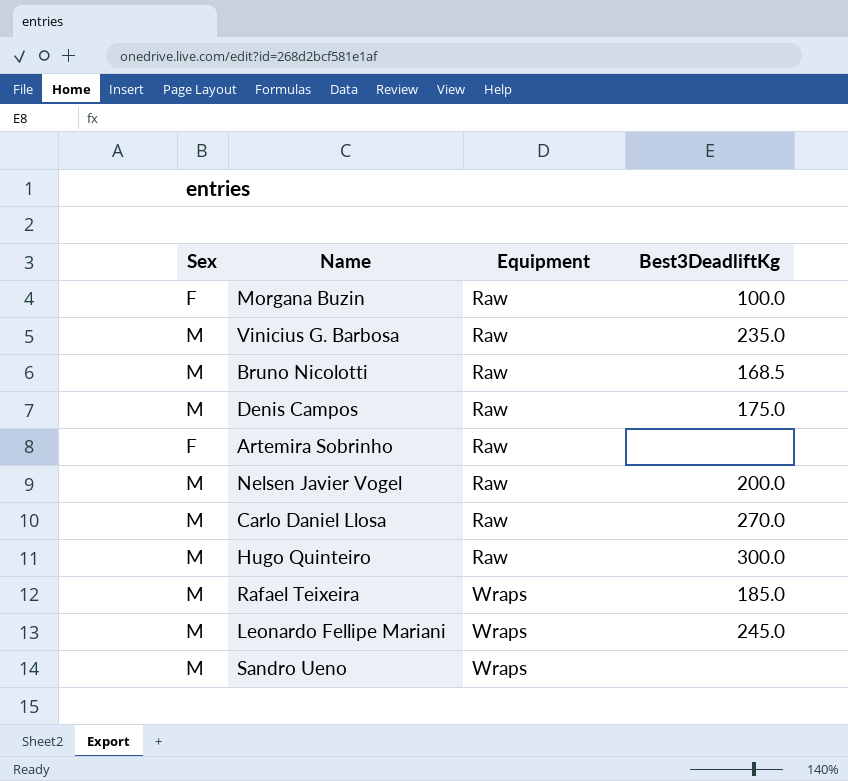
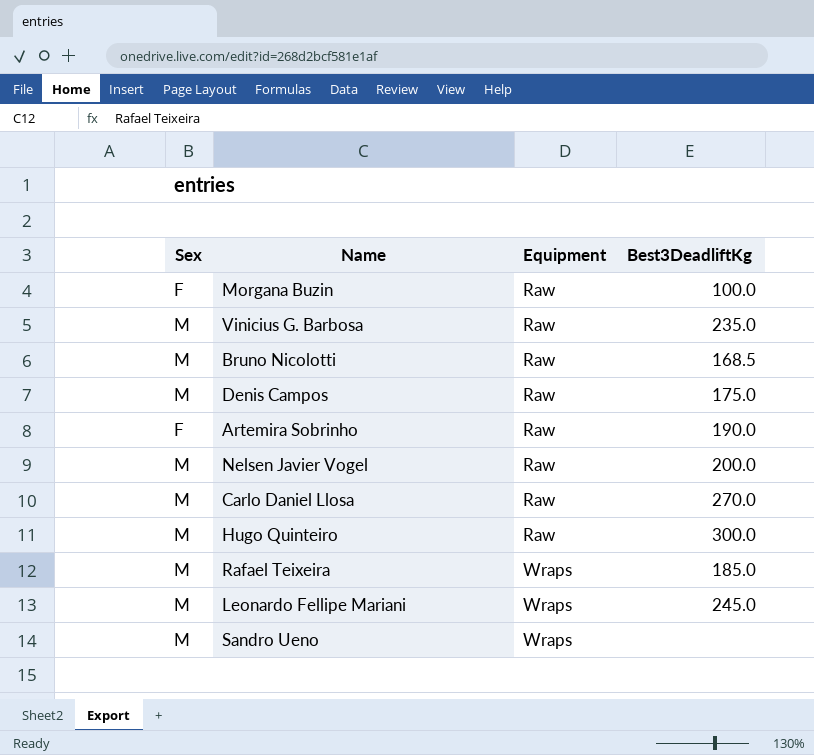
Artemira Sobrinho | Best3DeadliftKg: none -> 190.0

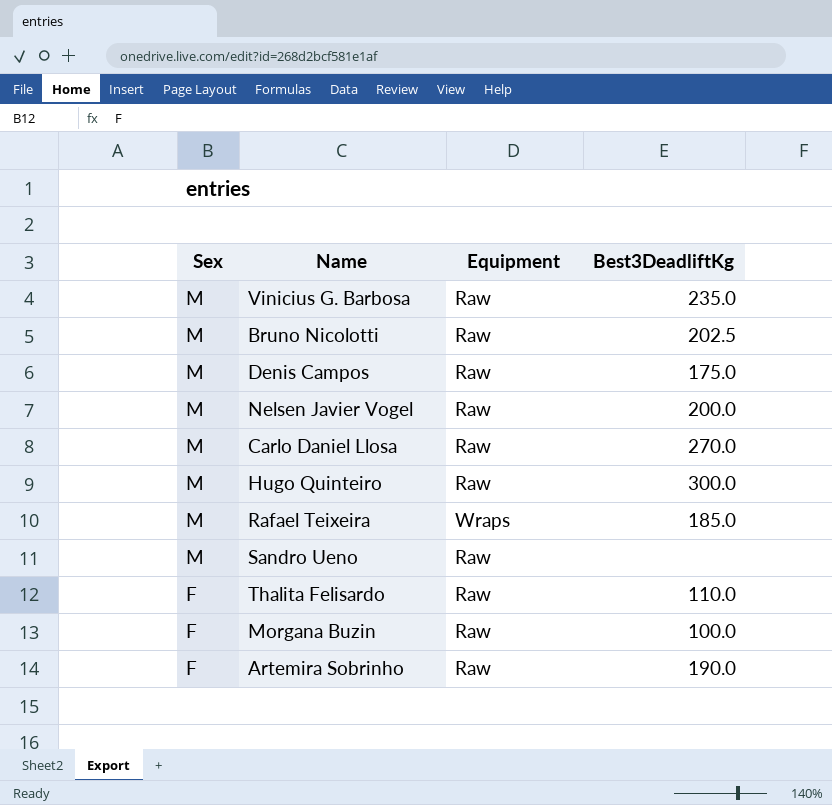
row order: Equipment ascending -> Sex descending
row Leonardo Fellipe Mariani: M | Wraps | 245.0 -> none
Bruno Nicolotti | Best3DeadliftKg: 168.5 -> 202.5
Sandro Ueno | Equipment: Wraps -> Raw
row Thalita Felisardo: none -> F | Raw | 110.0

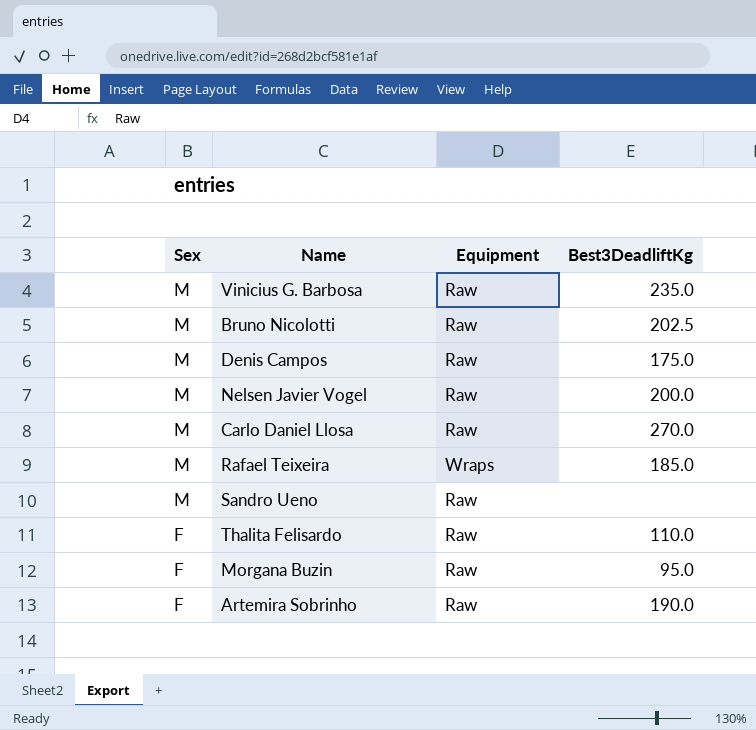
row Hugo Quinteiro: M | Raw | 300.0 -> none
Morgana Buzin | Best3DeadliftKg: 100.0 -> 95.0

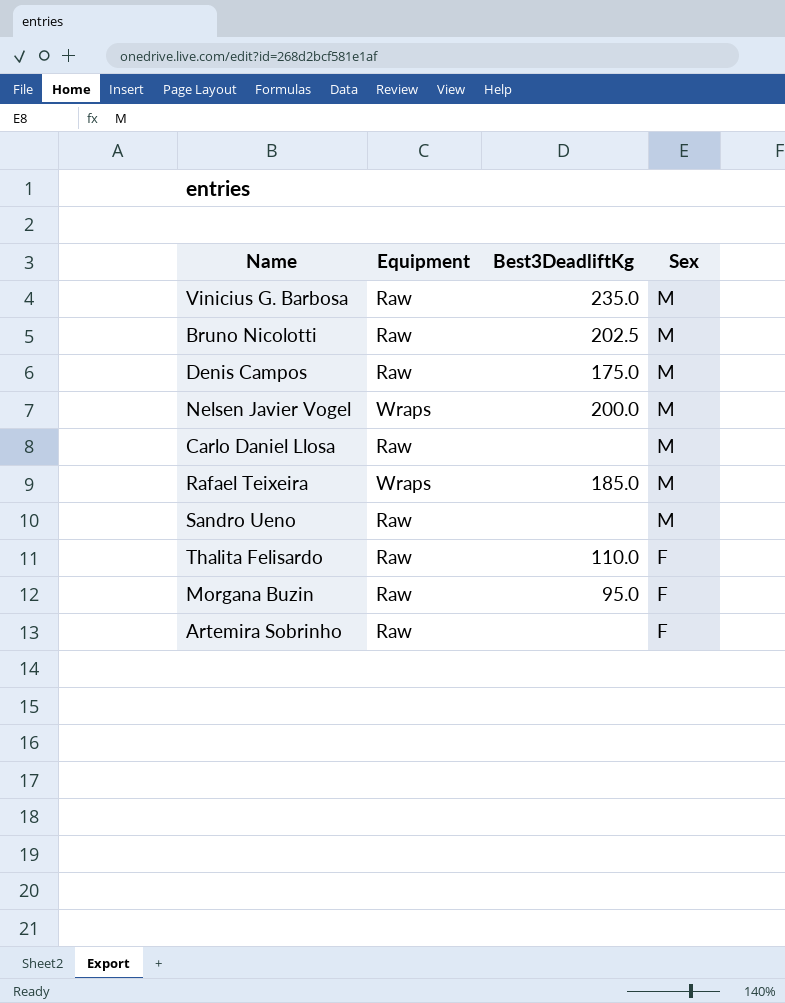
column Sex | position: 1 -> 4
Nelsen Javier Vogel | Equipment: Raw -> Wraps
Carlo Daniel Llosa | Best3DeadliftKg: 270.0 -> none
Artemira Sobrinho | Best3DeadliftKg: 190.0 -> none

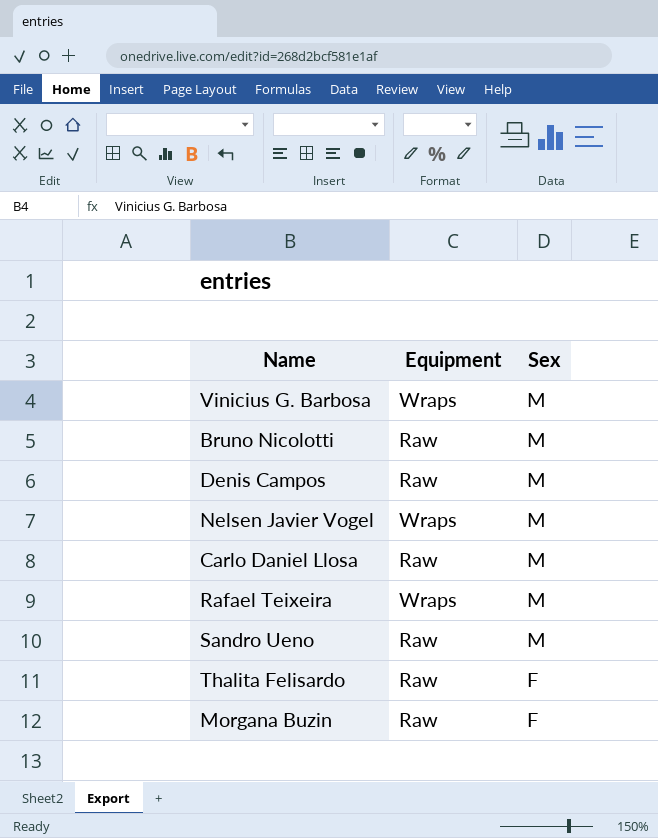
column Best3DeadliftKg | position: 3 -> none
row Artemira Sobrinho: Raw | none | F -> none
Vinicius G. Barbosa | Equipment: Raw -> Wraps

